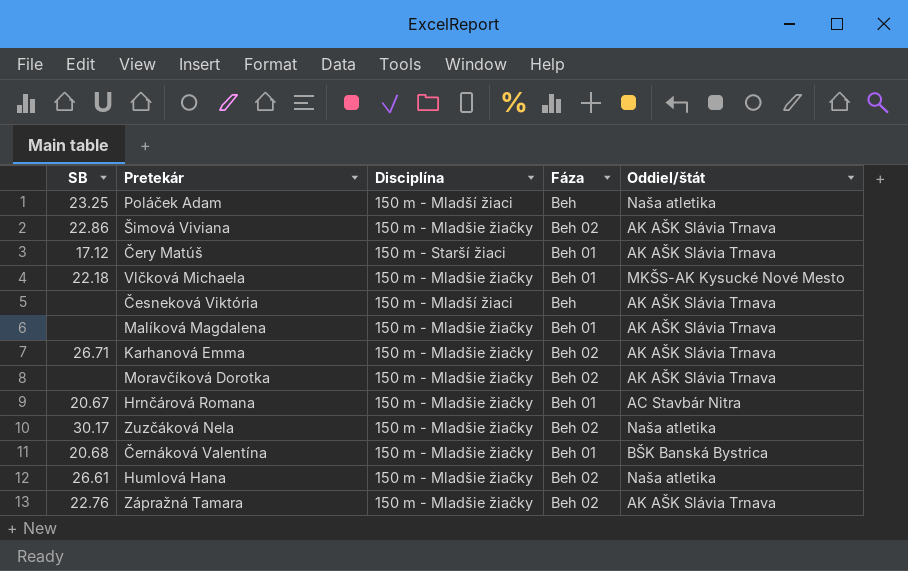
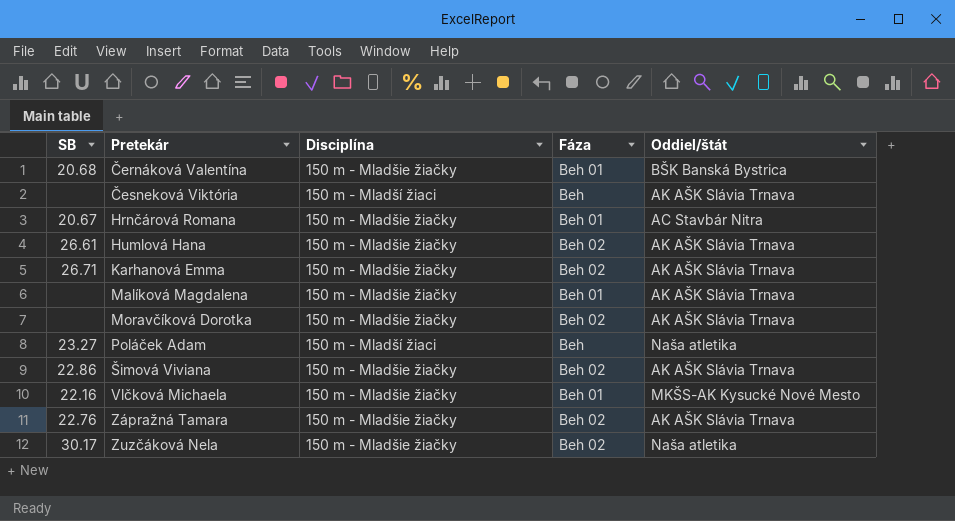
row order: none -> Pretekár ascending
row Čery Matúš: 17.12 | 150 m - Starší žiaci | Beh 01 | AK AŠK Slávia Trnava -> none
Humlová Hana | Oddiel/štát: Naša atletika -> AK AŠK Slávia Trnava
Poláček Adam | SB: 23.25 -> 23.27
Vlčková Michaela | SB: 22.18 -> 22.16

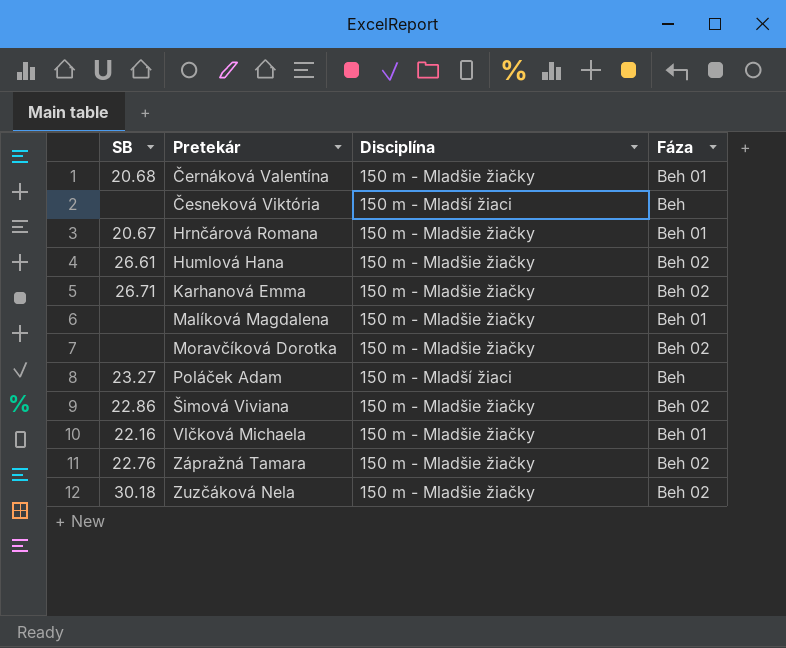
column Oddiel/štát | position: 5 -> none
Zuzčáková Nela | SB: 30.17 -> 30.18

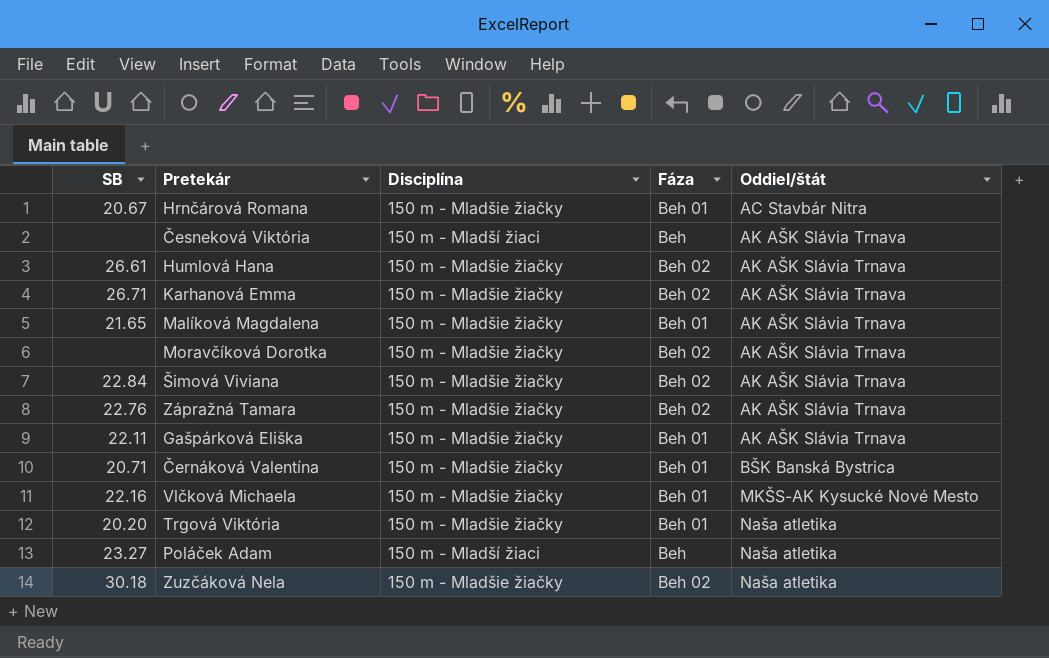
row order: Pretekár ascending -> Oddiel/štát ascending
column Oddiel/štát | position: none -> 5
Malíková Magdalena | SB: none -> 21.65
Šimová Viviana | SB: 22.86 -> 22.84
row Gašpárková Eliška: none -> 22.11 | 150 m - Mladšie žiačky | Beh 01 | AK AŠK Slávia Trnava
Černáková Valentína | SB: 20.68 -> 20.71
row Trgová Viktória: none -> 20.20 | 150 m - Mladšie žiačky | Beh 01 | Naša atletika

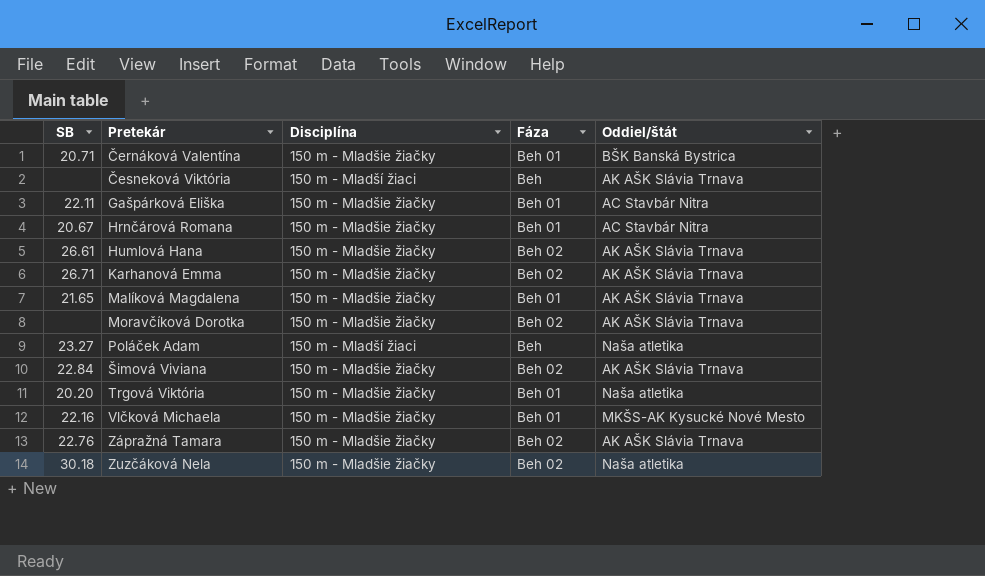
row order: Oddiel/štát ascending -> Pretekár ascending
Gašpárková Eliška | Oddiel/štát: AK AŠK Slávia Trnava -> AC Stavbár Nitra

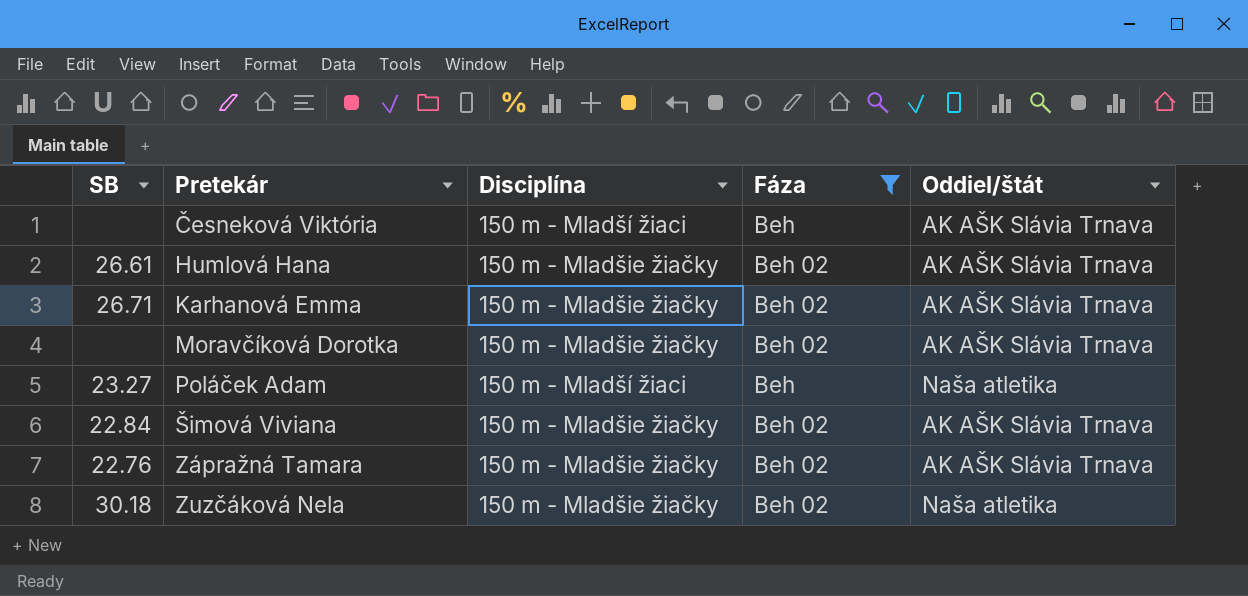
filter: none -> Fáza != Beh 01

